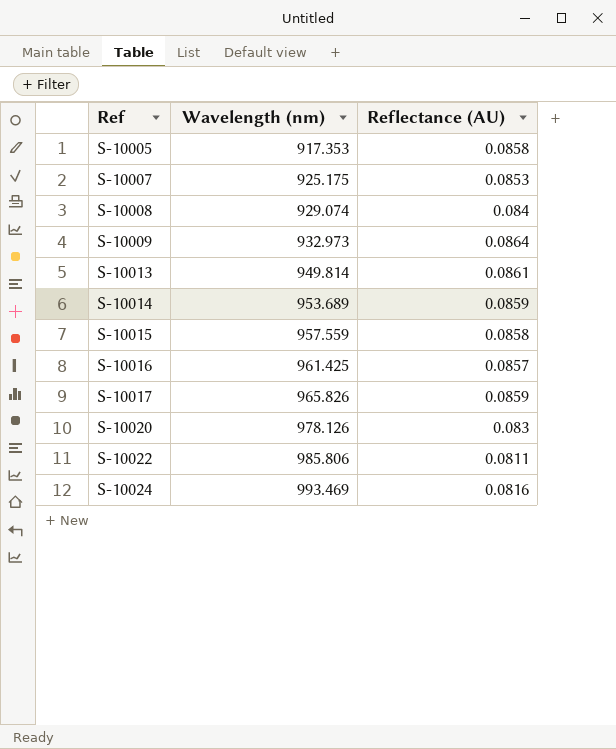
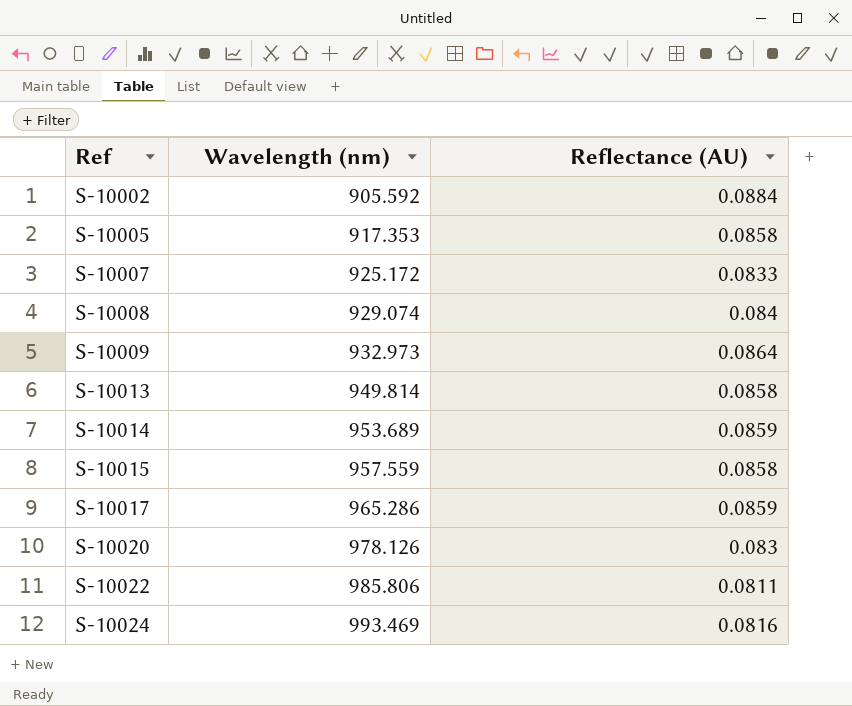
row S-10016: 961.425 | 0.0857 -> none
row S-10002: none -> 905.592 | 0.0884
S-10007 | Wavelength (nm): 925.175 -> 925.172
S-10007 | Reflectance (AU): 0.0853 -> 0.0833
S-10013 | Reflectance (AU): 0.0861 -> 0.0858
S-10017 | Wavelength (nm): 965.826 -> 965.286

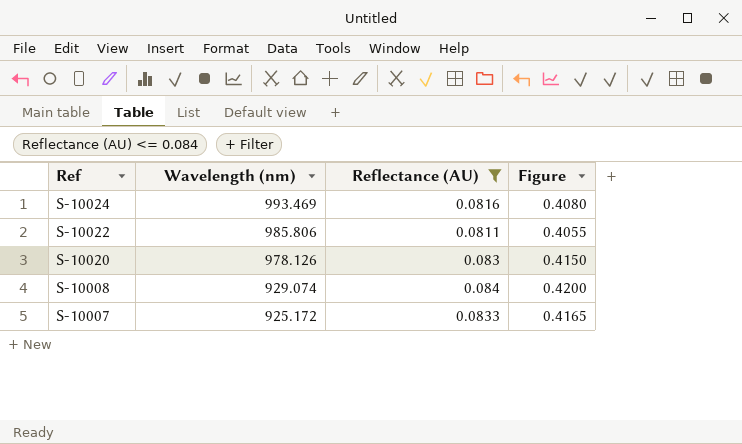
filter: none -> Reflectance (AU) <= 0.084
row order: Ref ascending -> Ref descending
column Figure | formula: none -> [Reflectance (AU)] * 5

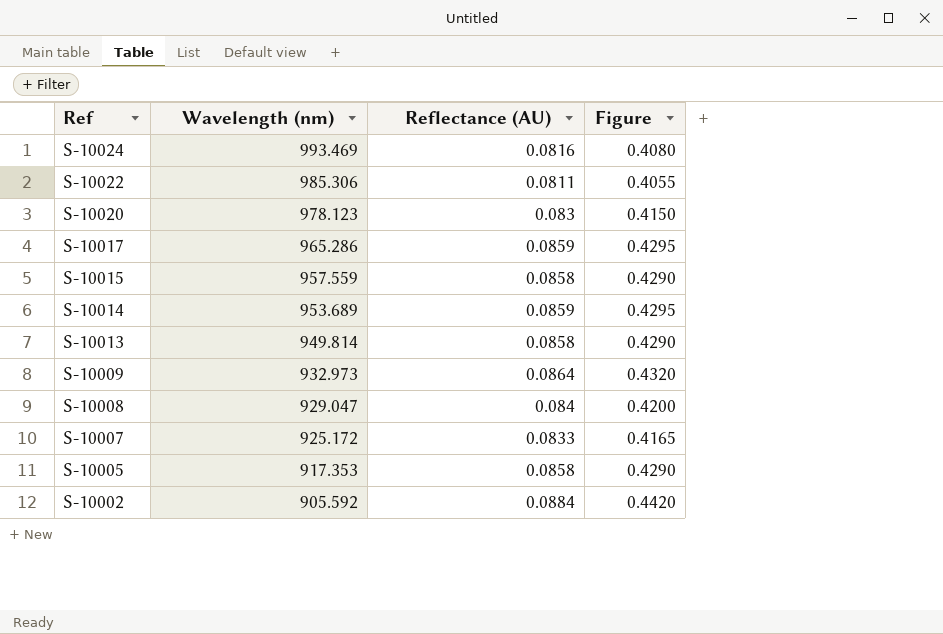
filter: Reflectance (AU) <= 0.084 -> none
S-10022 | Wavelength (nm): 985.806 -> 985.306
S-10020 | Wavelength (nm): 978.126 -> 978.123
S-10008 | Wavelength (nm): 929.074 -> 929.047

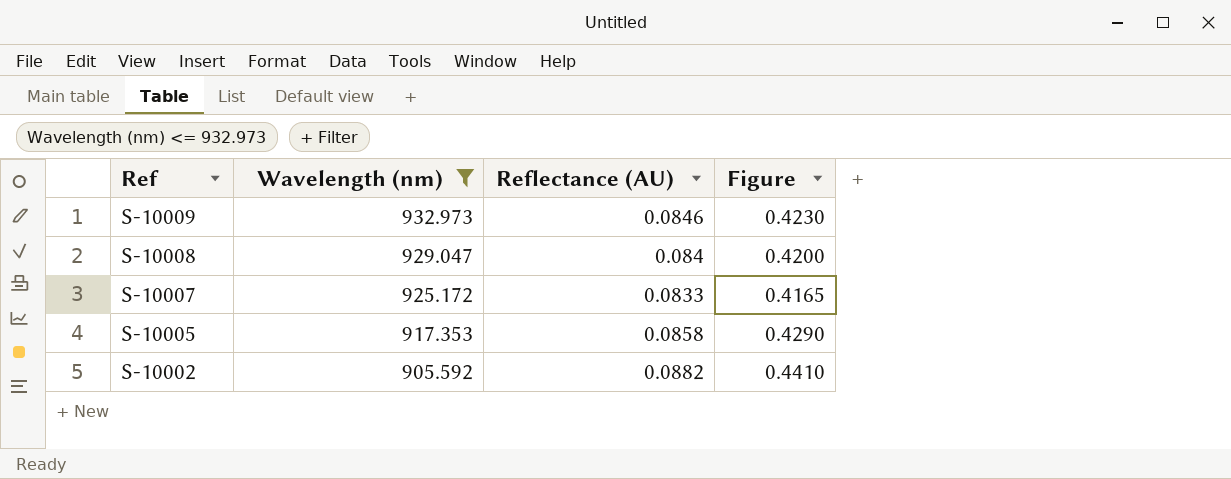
filter: none -> Wavelength (nm) <= 932.973
S-10009 | Reflectance (AU): 0.0864 -> 0.0846
S-10009 | Figure: 0.4320 -> 0.4230
S-10002 | Reflectance (AU): 0.0884 -> 0.0882
S-10002 | Figure: 0.4420 -> 0.4410

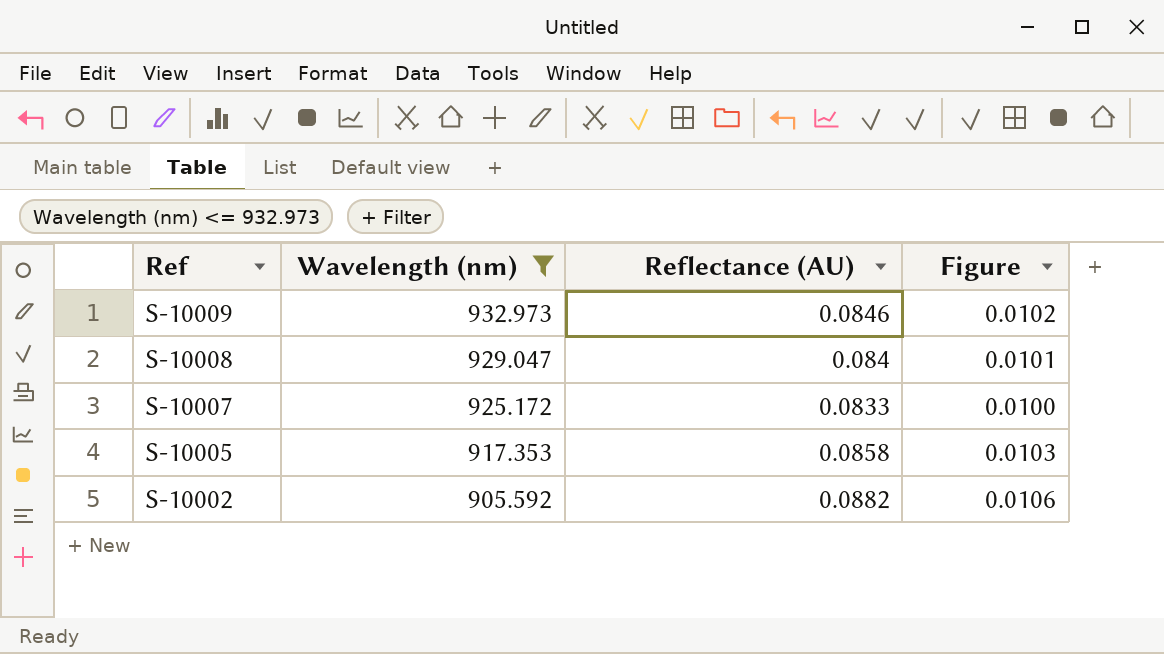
column Figure | formula: [Reflectance (AU)] * 5 -> [Reflectance (AU)] * 0.12

